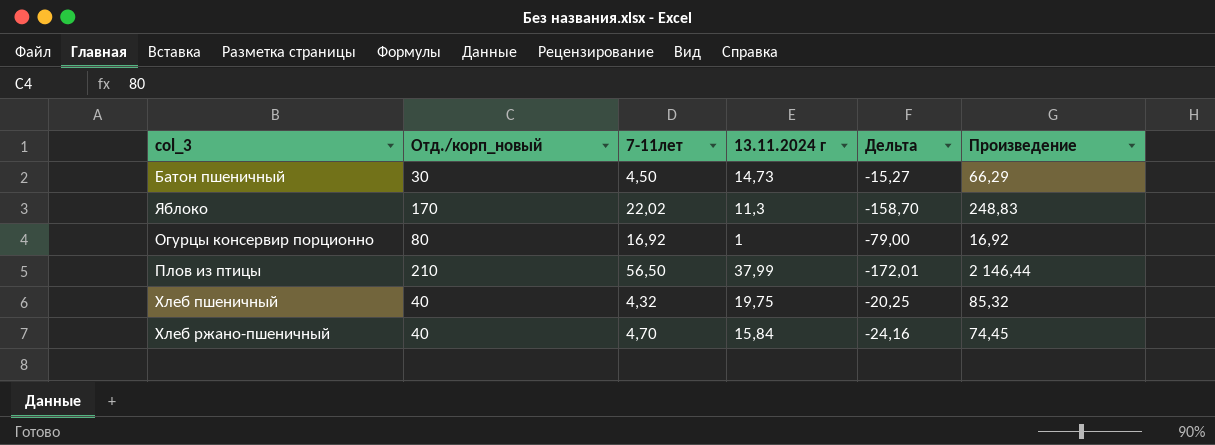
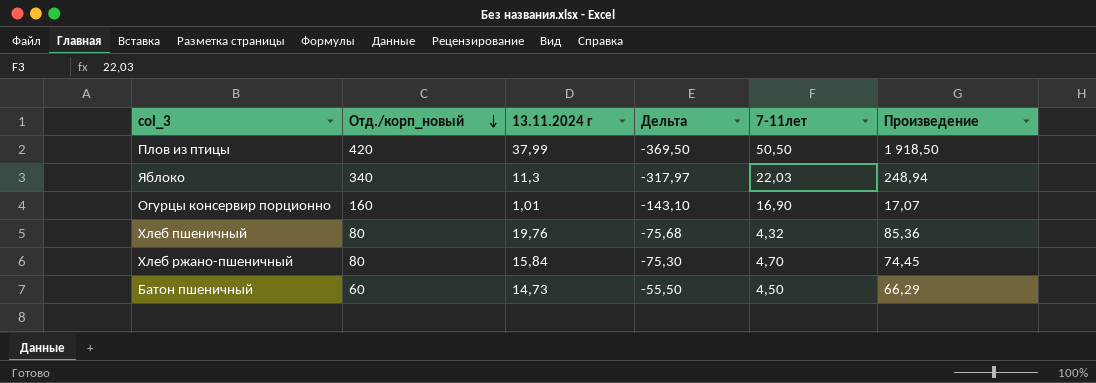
row order: none -> Отд./корп_новый descending
column Дельта | formula: [13.11.2024 г] - [Отд./корп_новый] -> [7-11лет] - [Отд./корп_новый]
column 7-11лет | position: 3 -> 5
Плов из птицы | Отд./корп_новый: 210 -> 420
Плов из птицы | 7-11лет: 56,50 -> 50,50
Плов из птицы | Произведение: 2 146,44 -> 1 918,50
Яблоко | Отд./корп_новый: 170 -> 340
Яблоко | 7-11лет: 22,02 -> 22,03
Яблоко | Произведение: 248,83 -> 248,94
Огурцы консервир порционно | Отд./корп_новый: 80 -> 160
Огурцы консервир порционно | 13.11.2024 г: 1 -> 1,01
Огурцы консервир порционно | 7-11лет: 16,92 -> 16,90
Огурцы консервир порционно | Произведение: 16,92 -> 17,07
Хлеб пшеничный | Отд./корп_новый: 40 -> 80
Хлеб пшеничный | 13.11.2024 г: 19,75 -> 19,76
Хлеб пшеничный | Произведение: 85,32 -> 85,36
Хлеб ржано-пшеничный | Отд./корп_новый: 40 -> 80
Батон пшеничный | Отд./корп_новый: 30 -> 60

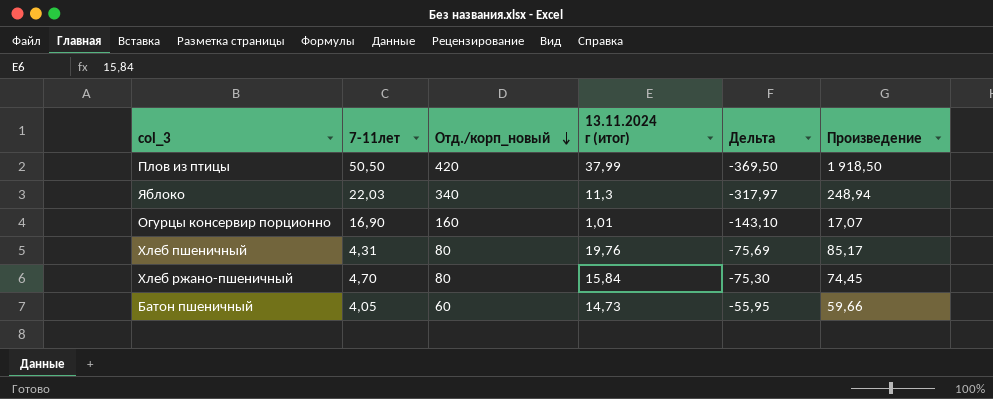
column 7-11лет | position: 5 -> 2
column name: 13.11.2024 г -> 13.11.2024 г (итог)
Хлеб пшеничный | 7-11лет: 4,32 -> 4,31
Хлеб пшеничный | Дельта: -75,68 -> -75,69
Хлеб пшеничный | Произведение: 85,36 -> 85,17
Батон пшеничный | 7-11лет: 4,50 -> 4,05
Батон пшеничный | Дельта: -55,50 -> -55,95
Батон пшеничный | Произведение: 66,29 -> 59,66

